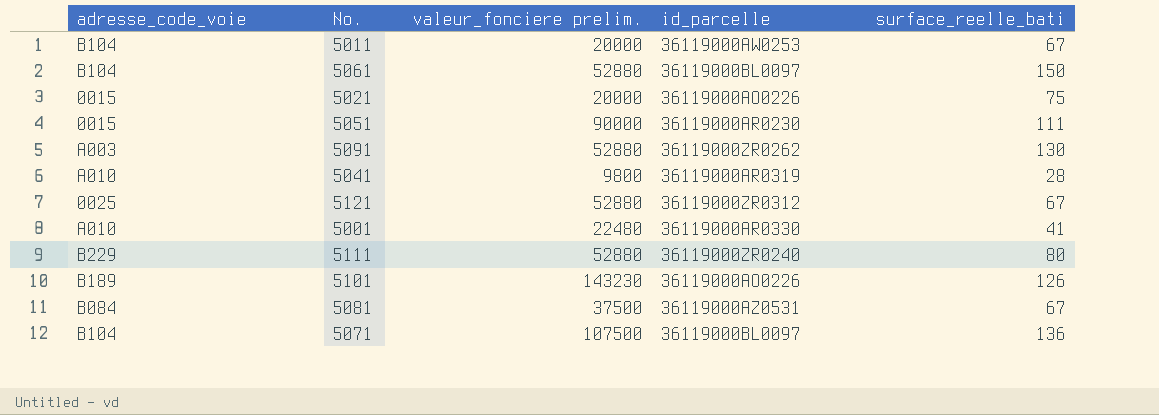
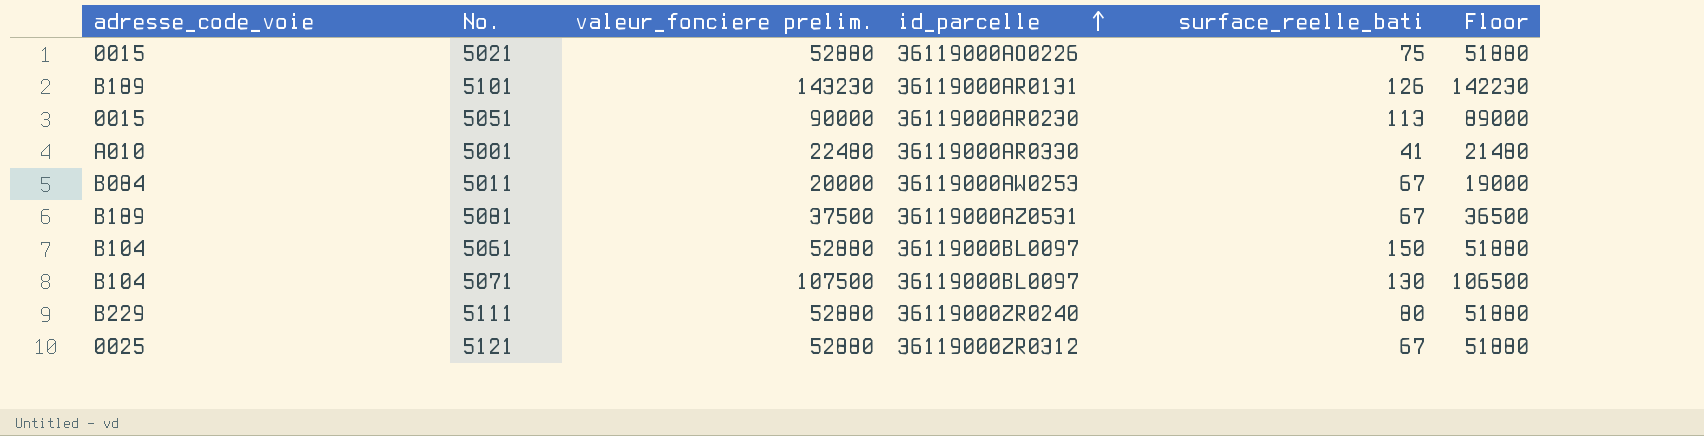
row order: none -> id_parcelle ascending
column Floor | formula: none -> [valeur_fonciere prelim.] - 1000
row 5091: A003 | 52880 | 36119000ZR0262 | 130 -> none
row 5041: A010 | 9800 | 36119000AR0319 | 28 -> none
5021 | valeur_fonciere prelim.: 20000 -> 52880
5101 | id_parcelle: 36119000AO0226 -> 36119000AR0131
5051 | surface_reelle_bati: 111 -> 113
5011 | adresse_code_voie: B104 -> B084
5081 | adresse_code_voie: B084 -> B189
5071 | surface_reelle_bati: 136 -> 130

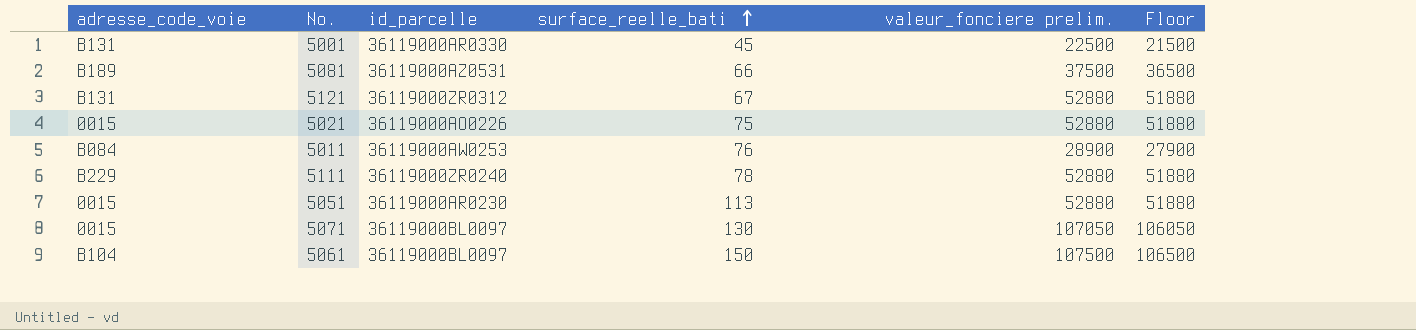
row order: id_parcelle ascending -> surface_reelle_bati ascending
column valeur_fonciere prelim. | position: 3 -> 5
row 5101: B189 | 143230 | 36119000AR0131 | 126 | 142230 -> none
5001 | adresse_code_voie: A010 -> B131
5001 | surface_reelle_bati: 41 -> 45
5001 | valeur_fonciere prelim.: 22480 -> 22500
5001 | Floor: 21480 -> 21500
5081 | surface_reelle_bati: 67 -> 66
5121 | adresse_code_voie: 0025 -> B131
5011 | surface_reelle_bati: 67 -> 76
5011 | valeur_fonciere prelim.: 20000 -> 28900
5011 | Floor: 19000 -> 27900
5111 | surface_reelle_bati: 80 -> 78
5051 | valeur_fonciere prelim.: 90000 -> 52880
5051 | Floor: 89000 -> 51880
5071 | adresse_code_voie: B104 -> 0015
5071 | valeur_fonciere prelim.: 107500 -> 107050
5071 | Floor: 106500 -> 106050
5061 | valeur_fonciere prelim.: 52880 -> 107500
5061 | Floor: 51880 -> 106500

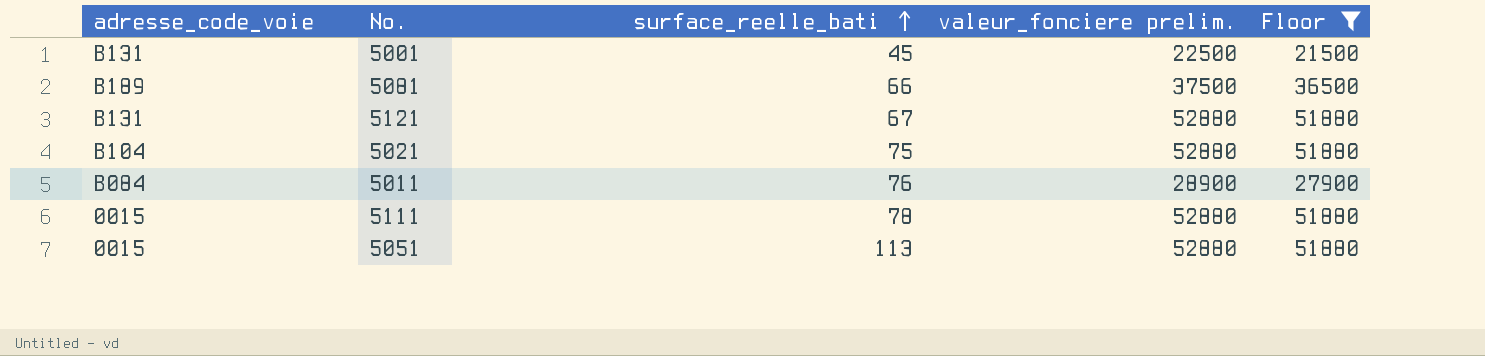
filter: none -> Floor <= 51880
column id_parcelle | position: 3 -> none
5021 | adresse_code_voie: 0015 -> B104
5111 | adresse_code_voie: B229 -> 0015

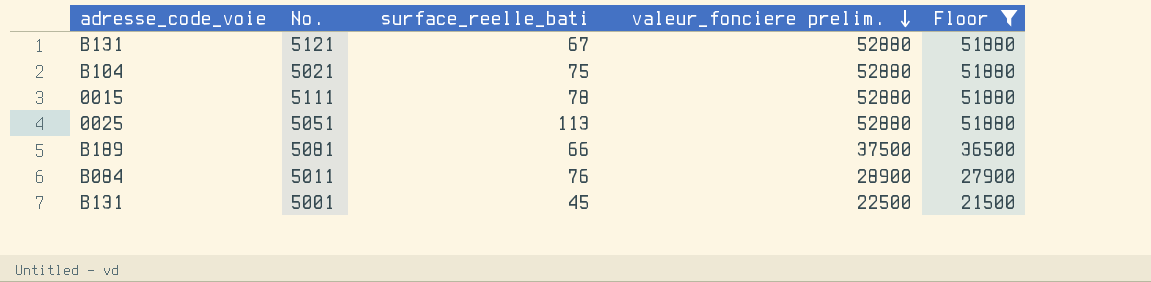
row order: surface_reelle_bati ascending -> valeur_fonciere prelim. descending
5051 | adresse_code_voie: 0015 -> 0025

